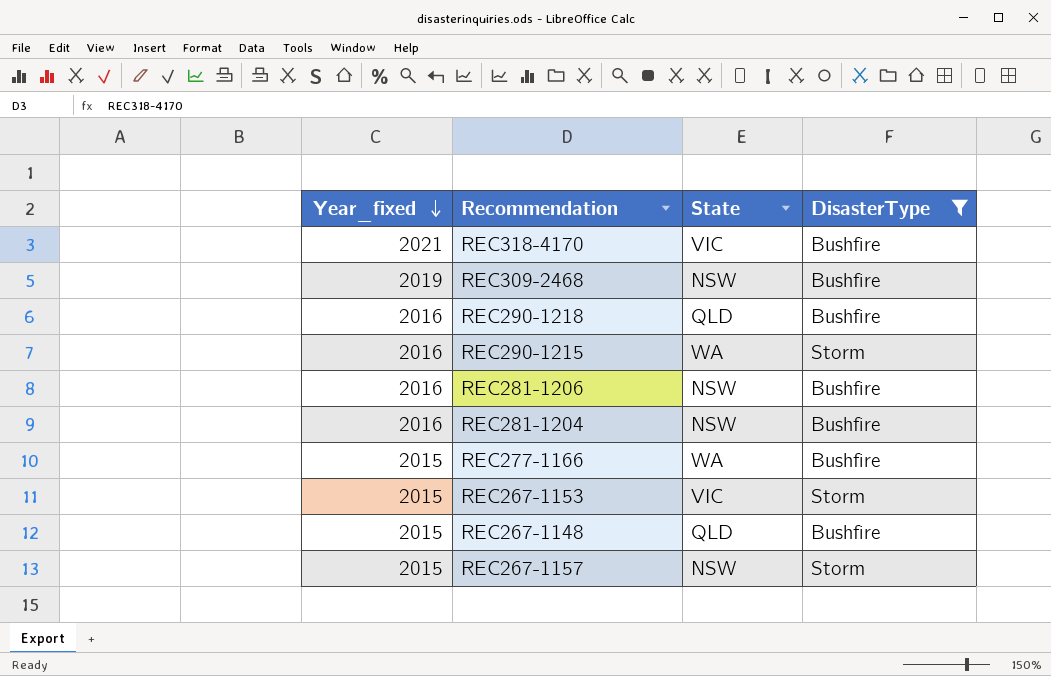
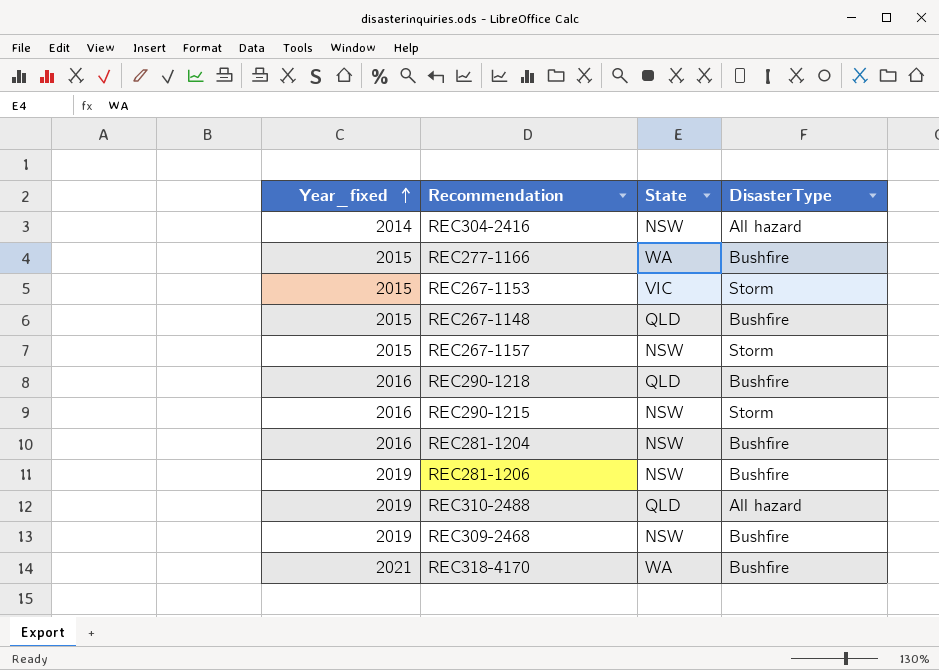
filter: DisasterType != All hazard -> none
row order: Year_fixed descending -> Year_fixed ascending
REC290-1215 | State: WA -> NSW
REC281-1206 | Year_fixed: 2016 -> 2019
REC318-4170 | State: VIC -> WA

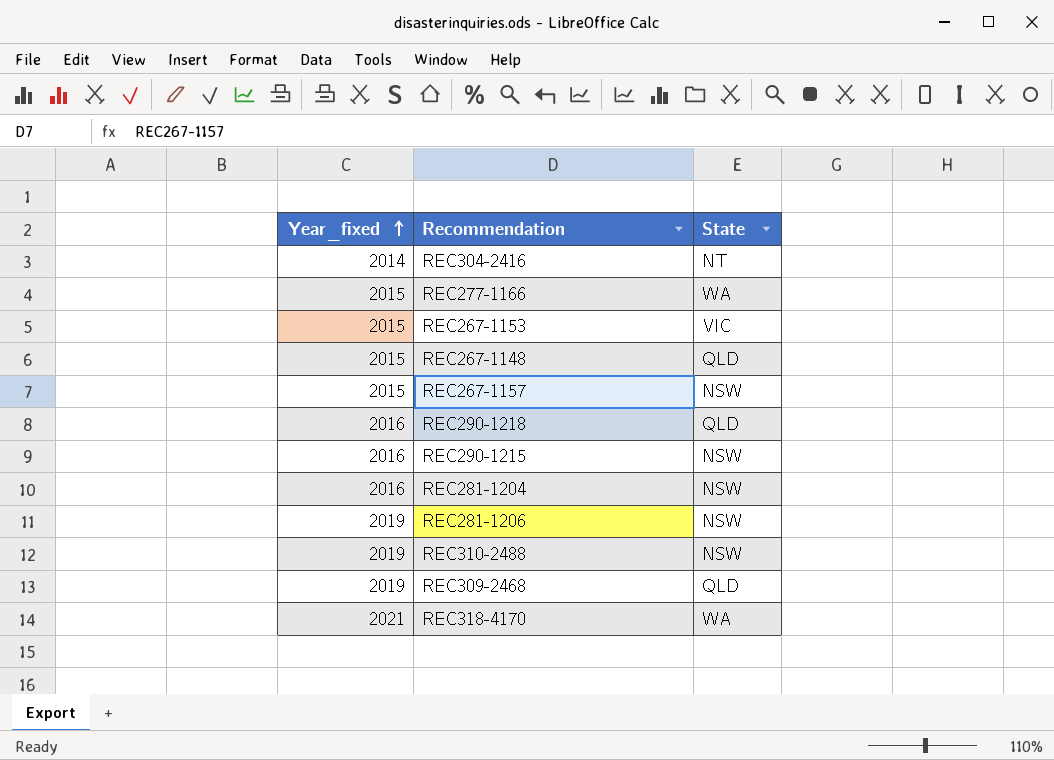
column DisasterType | position: 4 -> none
REC304-2416 | State: NSW -> NT
REC310-2488 | State: QLD -> NSW
REC309-2468 | State: NSW -> QLD

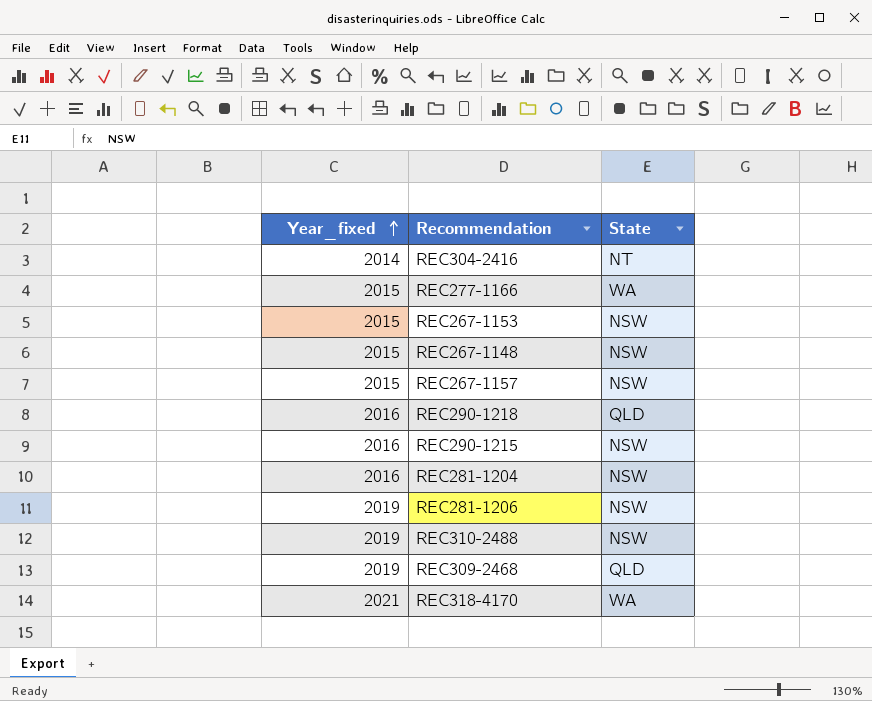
REC267-1153 | State: VIC -> NSW
REC267-1148 | State: QLD -> NSW

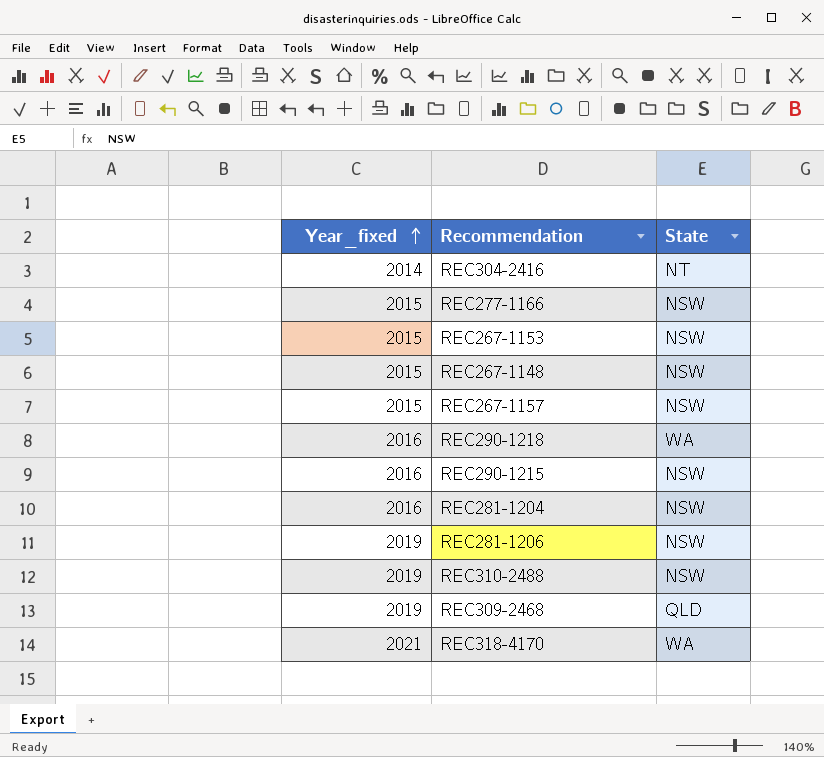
REC277-1166 | State: WA -> NSW
REC290-1218 | State: QLD -> WA

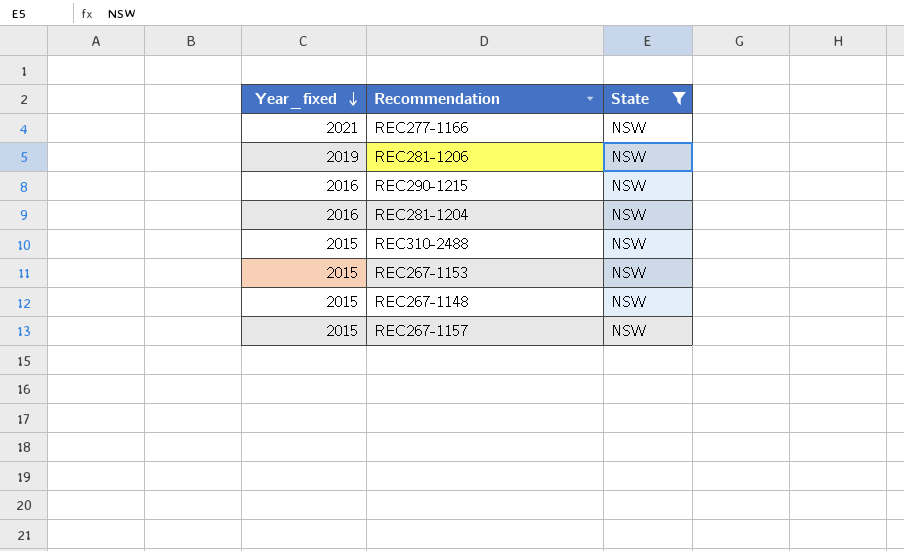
filter: none -> State = NSW
row order: Year_fixed ascending -> Year_fixed descending
REC277-1166 | Year_fixed: 2015 -> 2021
REC310-2488 | Year_fixed: 2019 -> 2015

